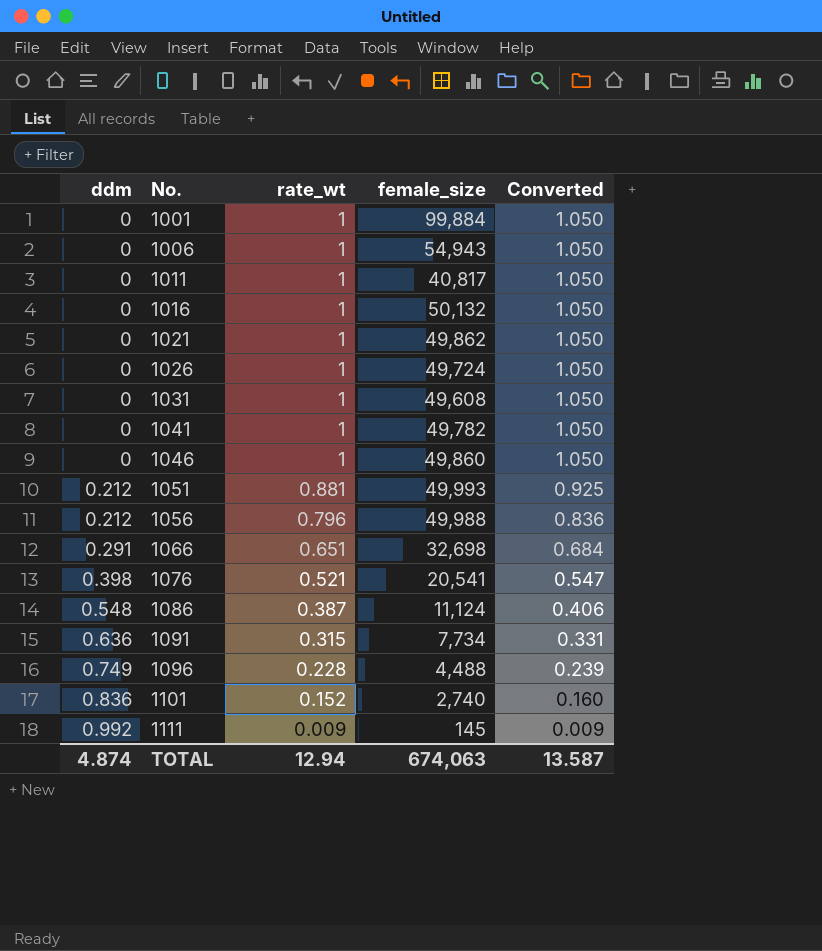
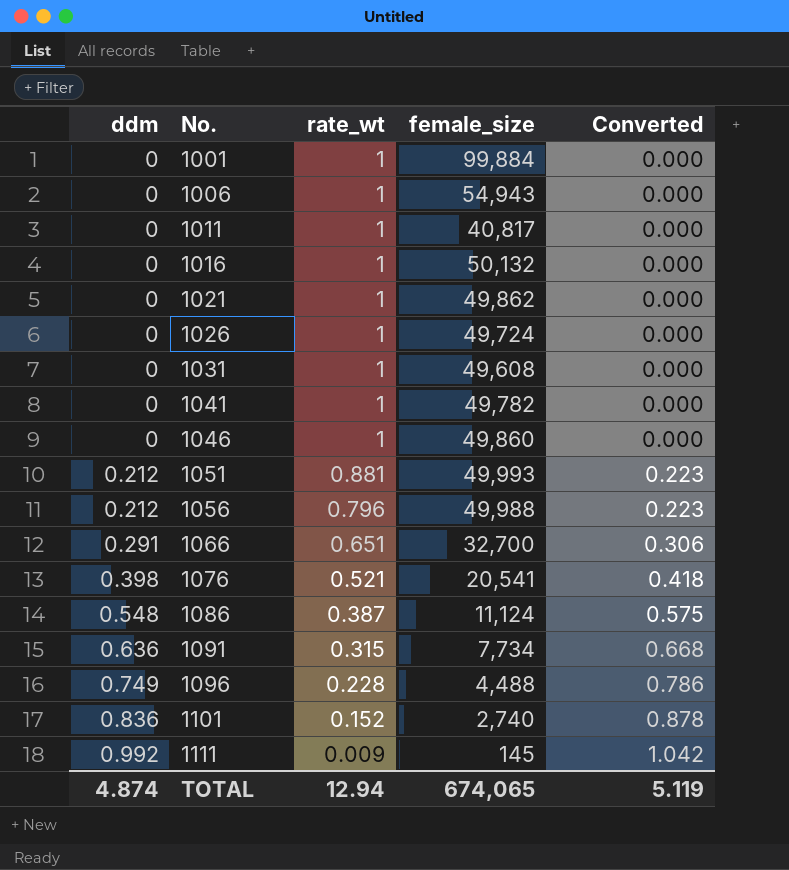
column Converted | formula: [rate_wt] * 1.05 -> [ddm] * 1.05
1066 | female_size: 32,698 -> 32,700
TOTAL | female_size: 674,063 -> 674,065
TOTAL | Converted: 13.587 -> 5.119

